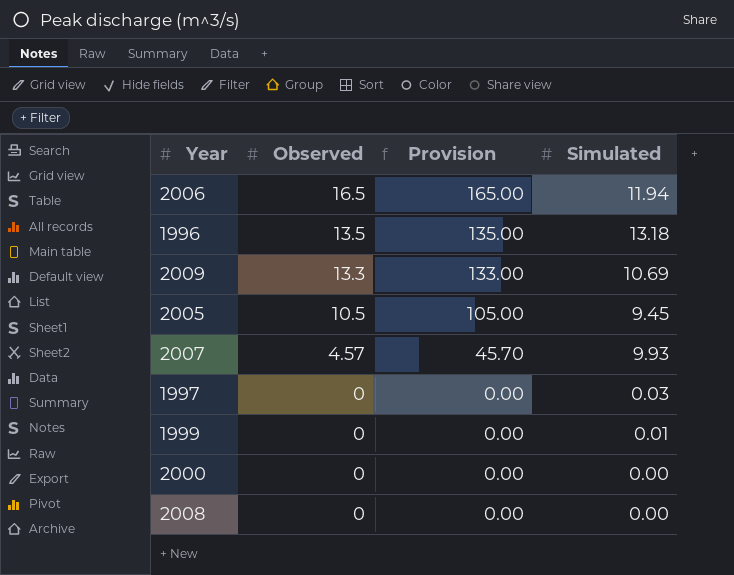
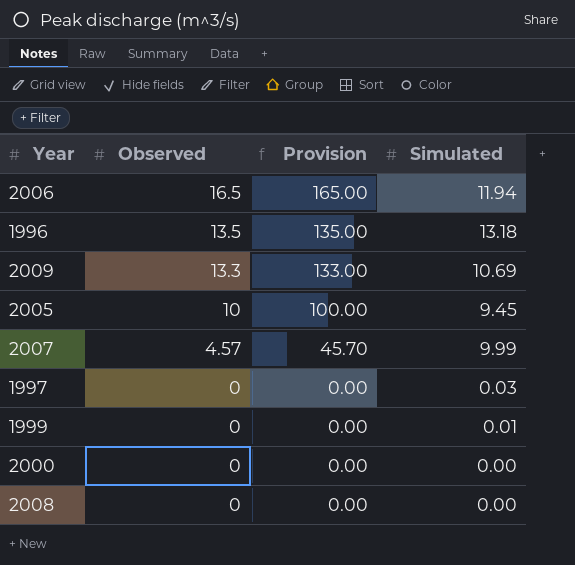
2005 | Observed: 10.5 -> 10
2005 | Provision: 105.00 -> 100.00
2007 | Simulated: 9.93 -> 9.99

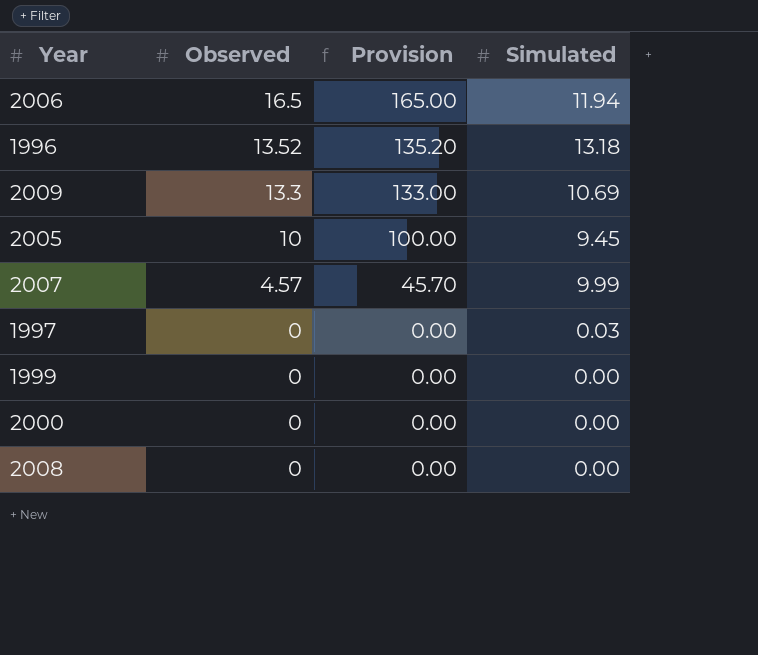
1996 | Observed: 13.5 -> 13.52
1996 | Provision: 135.00 -> 135.20
1999 | Simulated: 0.01 -> 0.00

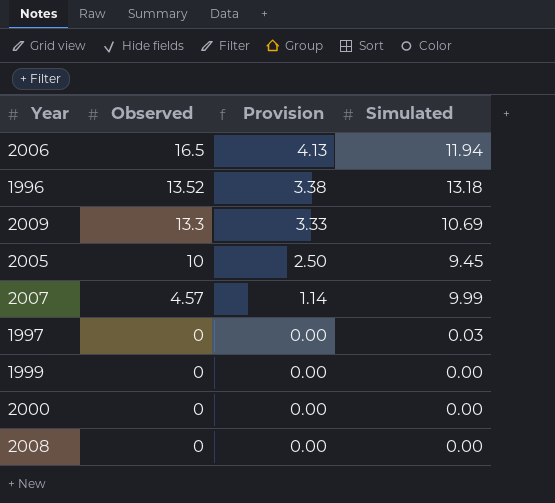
column Provision | formula: [Observed] * 10 -> [Observed] * 0.25

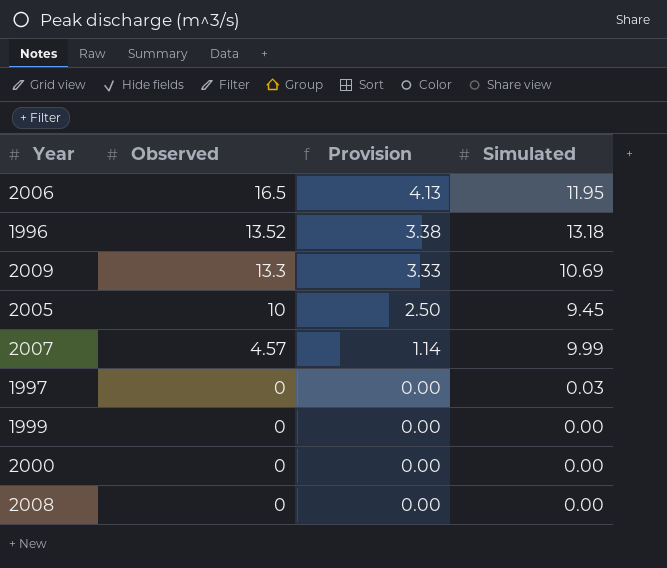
2006 | Simulated: 11.94 -> 11.95

